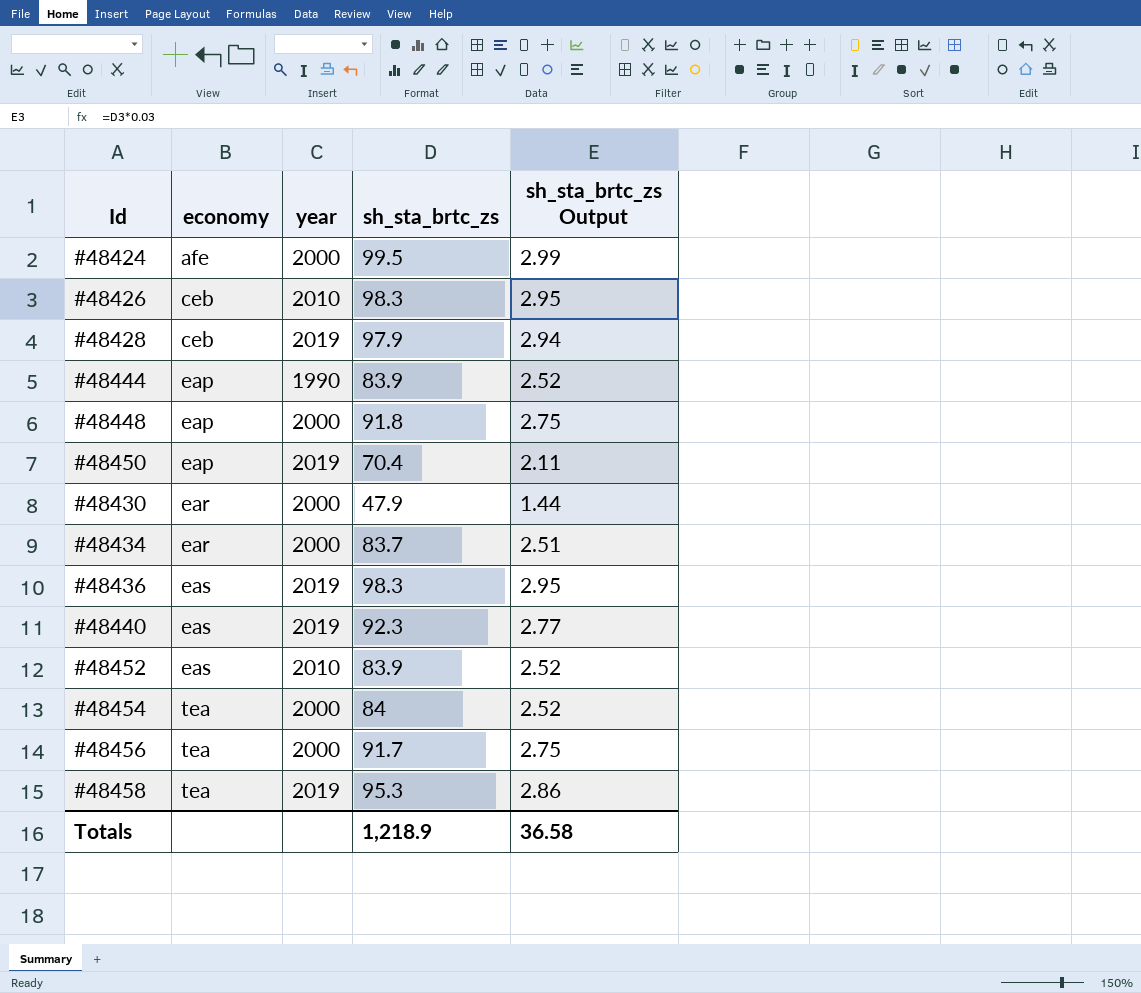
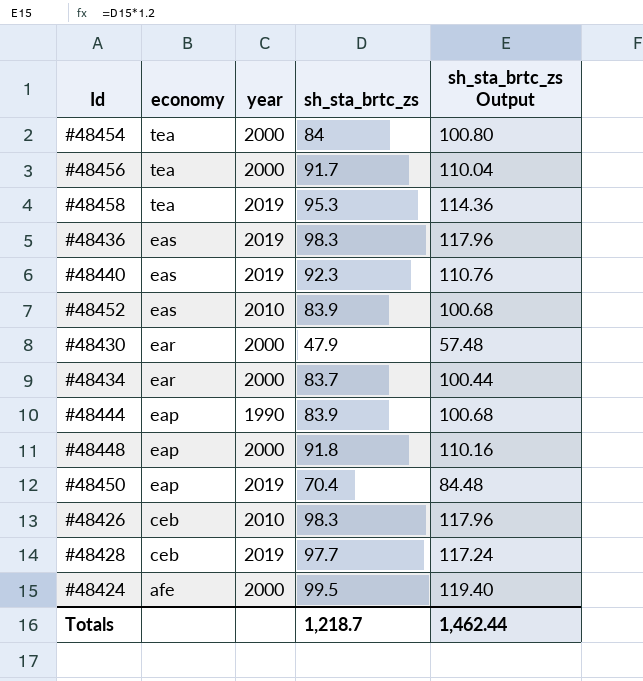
row order: economy ascending -> economy descending
column sh_sta_brtc_zs Output | formula: [sh_sta_brtc_zs] * 0.03 -> [sh_sta_brtc_zs] * 1.2
#48428 | sh_sta_brtc_zs: 97.9 -> 97.7
Totals | sh_sta_brtc_zs: 1,218.9 -> 1,218.7
Totals | sh_sta_brtc_zs Output: 36.58 -> 1,462.44

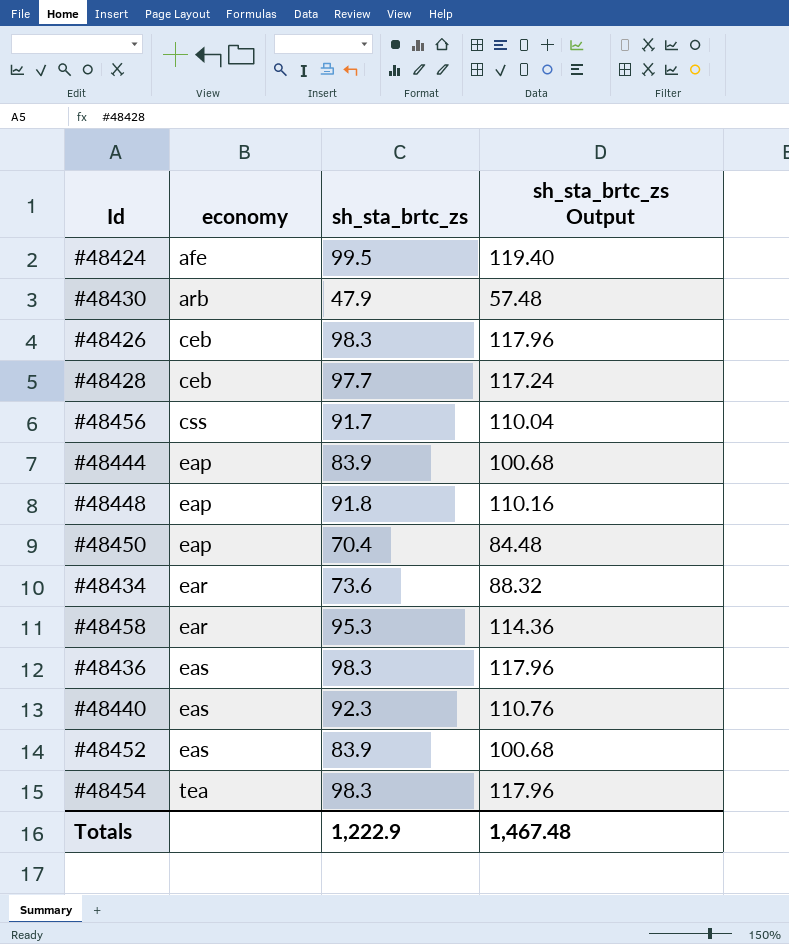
row order: economy descending -> economy ascending
column year | position: 3 -> none
#48430 | economy: ear -> arb
#48456 | economy: tea -> css
#48434 | sh_sta_brtc_zs: 83.7 -> 73.6
#48434 | sh_sta_brtc_zs Output: 100.44 -> 88.32
#48458 | economy: tea -> ear
#48454 | sh_sta_brtc_zs: 84 -> 98.3
#48454 | sh_sta_brtc_zs Output: 100.80 -> 117.96
Totals | sh_sta_brtc_zs: 1,218.7 -> 1,222.9
Totals | sh_sta_brtc_zs Output: 1,462.44 -> 1,467.48

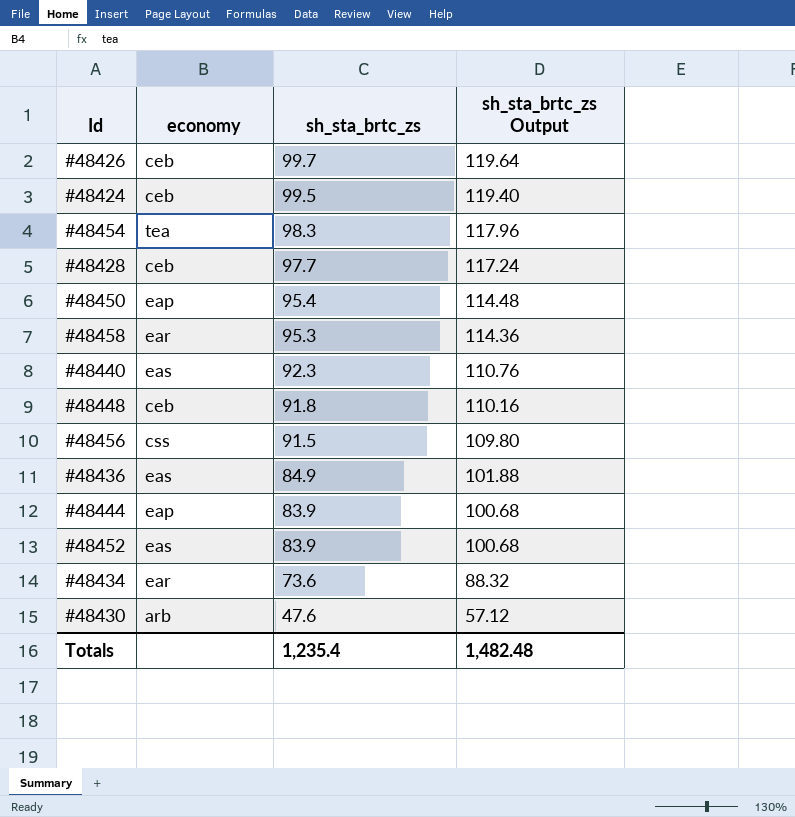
row order: economy ascending -> sh_sta_brtc_zs descending
#48426 | sh_sta_brtc_zs: 98.3 -> 99.7
#48426 | sh_sta_brtc_zs Output: 117.96 -> 119.64
#48424 | economy: afe -> ceb
#48450 | sh_sta_brtc_zs: 70.4 -> 95.4
#48450 | sh_sta_brtc_zs Output: 84.48 -> 114.48
#48448 | economy: eap -> ceb
#48456 | sh_sta_brtc_zs: 91.7 -> 91.5
#48456 | sh_sta_brtc_zs Output: 110.04 -> 109.80
#48436 | sh_sta_brtc_zs: 98.3 -> 84.9
#48436 | sh_sta_brtc_zs Output: 117.96 -> 101.88
#48430 | sh_sta_brtc_zs: 47.9 -> 47.6
#48430 | sh_sta_brtc_zs Output: 57.48 -> 57.12
Totals | sh_sta_brtc_zs: 1,222.9 -> 1,235.4
Totals | sh_sta_brtc_zs Output: 1,467.48 -> 1,482.48

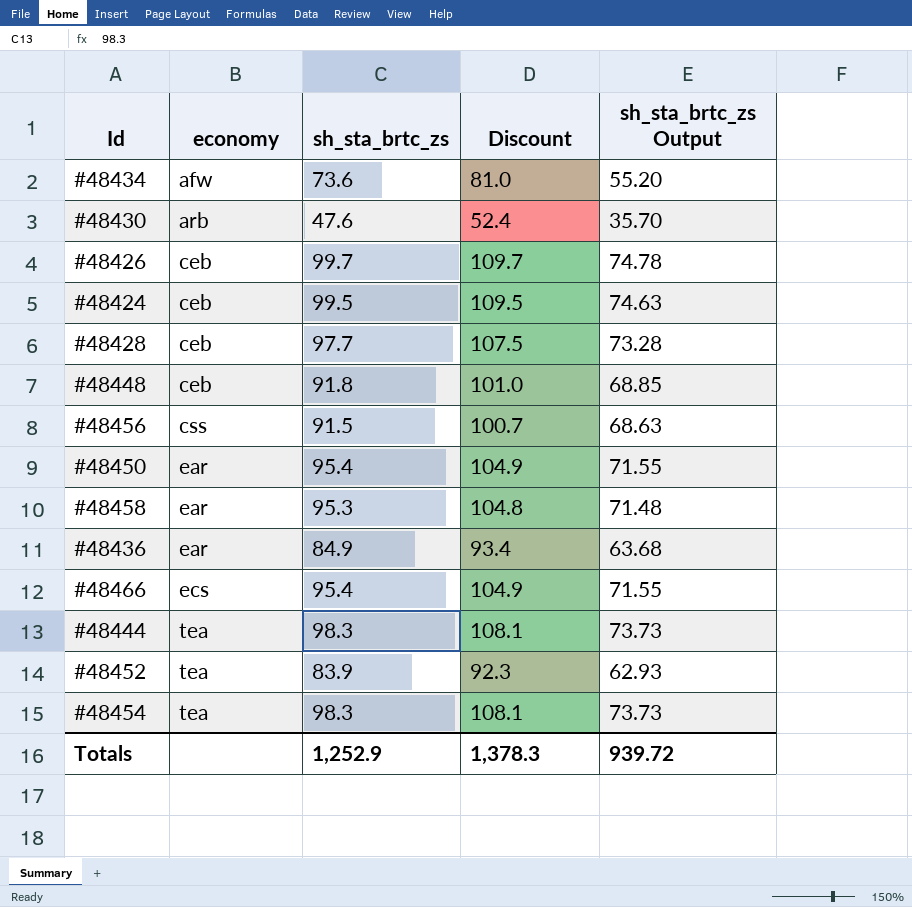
row order: sh_sta_brtc_zs descending -> economy ascending
column Discount | formula: none -> [sh_sta_brtc_zs] * 1.1
column sh_sta_brtc_zs Output | formula: [sh_sta_brtc_zs] * 1.2 -> [sh_sta_brtc_zs] * 0.75
row #48440: eas | 92.3 | 110.76 -> none
#48434 | economy: ear -> afw
#48450 | economy: eap -> ear
#48436 | economy: eas -> ear
row #48466: none -> ecs | 95.4 | 104.9 | 71.55
#48444 | economy: eap -> tea
#48444 | sh_sta_brtc_zs: 83.9 -> 98.3
#48452 | economy: eas -> tea
Totals | sh_sta_brtc_zs: 1,235.4 -> 1,252.9
Totals | sh_sta_brtc_zs Output: 1,482.48 -> 939.72

